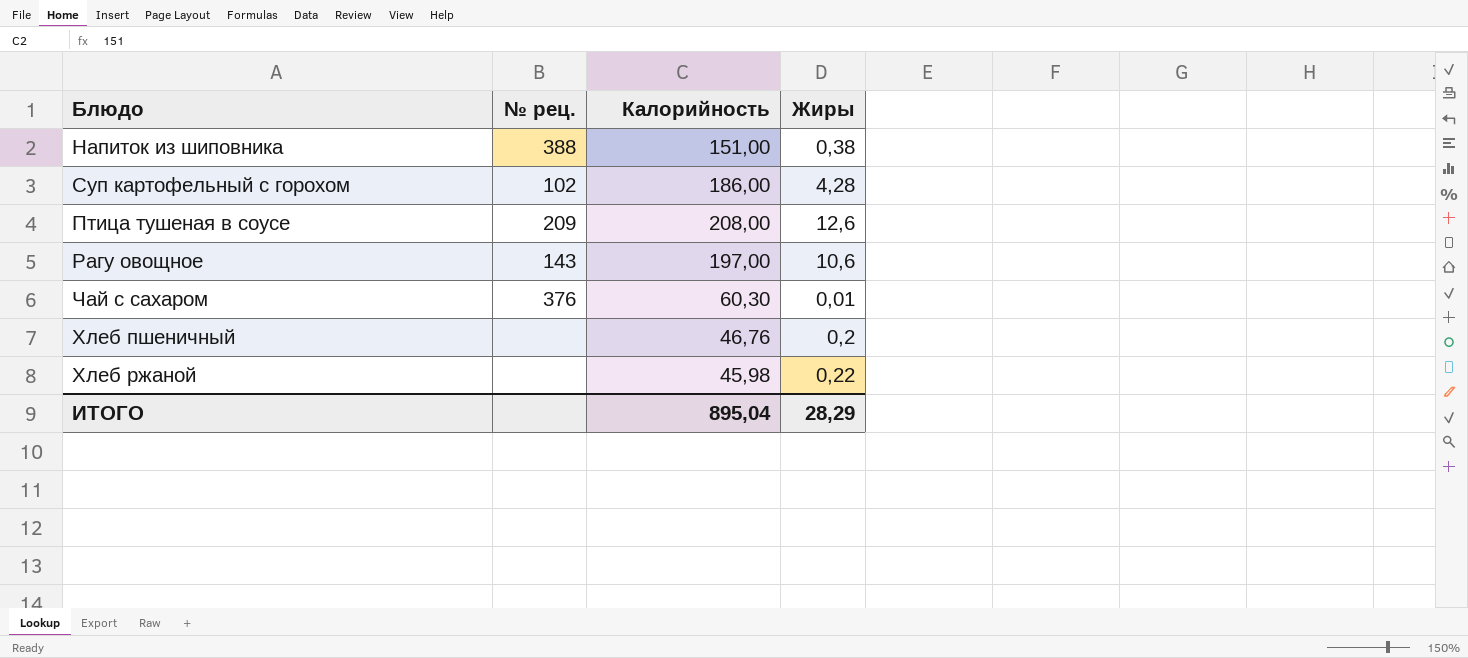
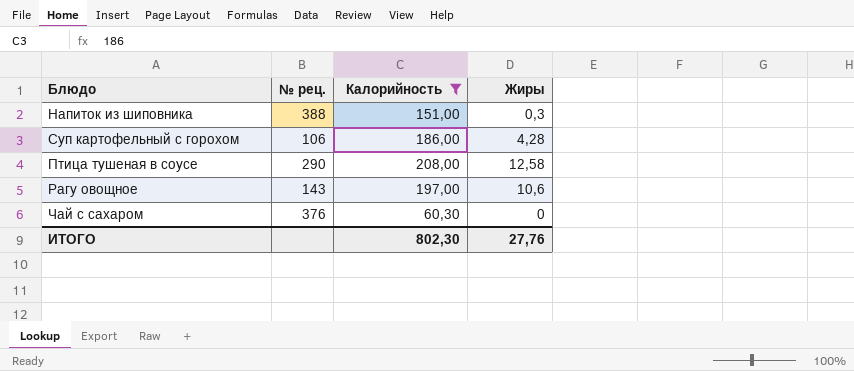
filter: none -> Калорийность >= 60,30
Напиток из шиповника | Жиры: 0,38 -> 0,3
Суп картофельный с горохом | № рец.: 102 -> 106
Птица тушеная в соусе | № рец.: 209 -> 290
Птица тушеная в соусе | Жиры: 12,6 -> 12,58
Чай с сахаром | Жиры: 0,01 -> 0
ИТОГО | Калорийность: 895,04 -> 802,30
ИТОГО | Жиры: 28,29 -> 27,76

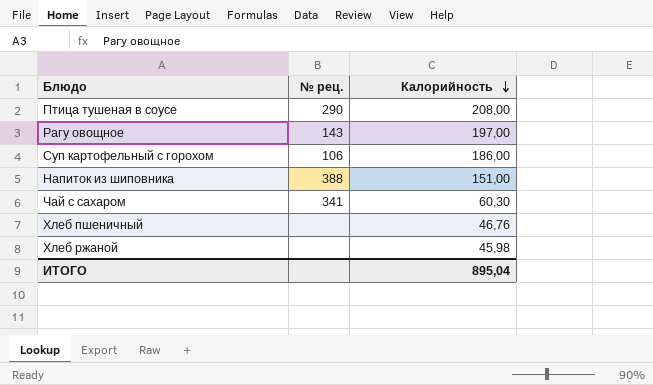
filter: Калорийность >= 60,30 -> none
row order: none -> Калорийность descending
column Жиры | position: 4 -> none
Чай с сахаром | № рец.: 376 -> 341
ИТОГО | Калорийность: 802,30 -> 895,04

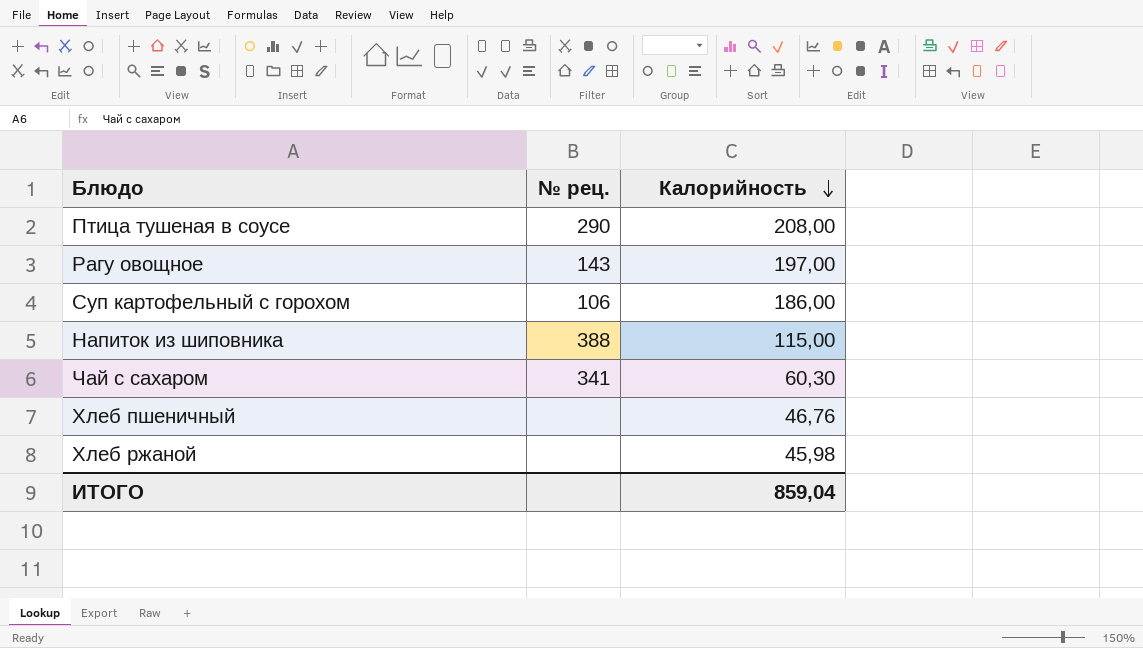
Напиток из шиповника | Калорийность: 151,00 -> 115,00
ИТОГО | Калорийность: 895,04 -> 859,04

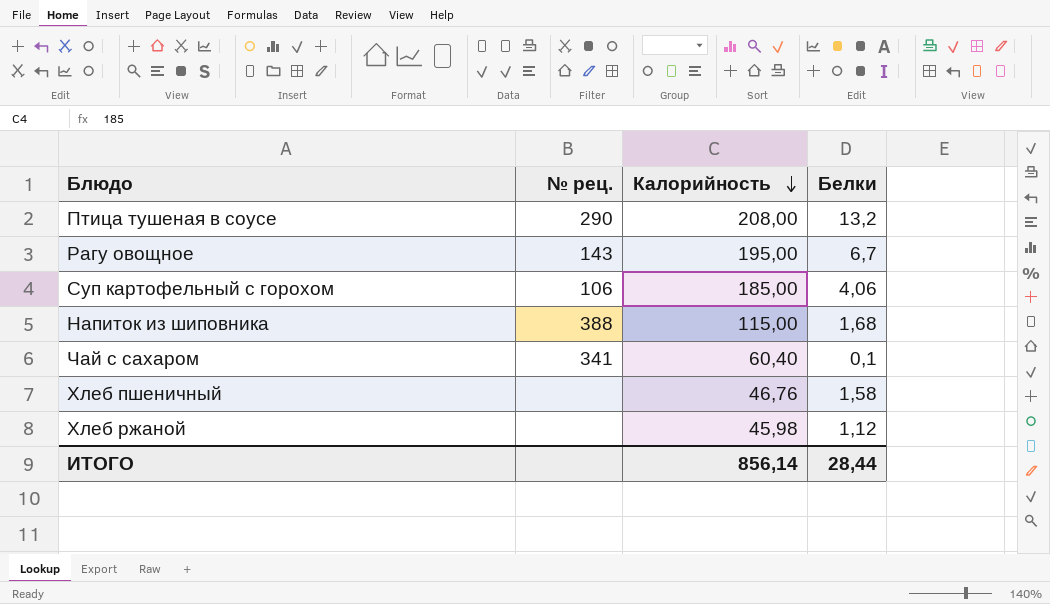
column Белки | position: none -> 4
Рагу овощное | Калорийность: 197,00 -> 195,00
Суп картофельный с горохом | Калорийность: 186,00 -> 185,00
Чай с сахаром | Калорийность: 60,30 -> 60,40
ИТОГО | Калорийность: 859,04 -> 856,14

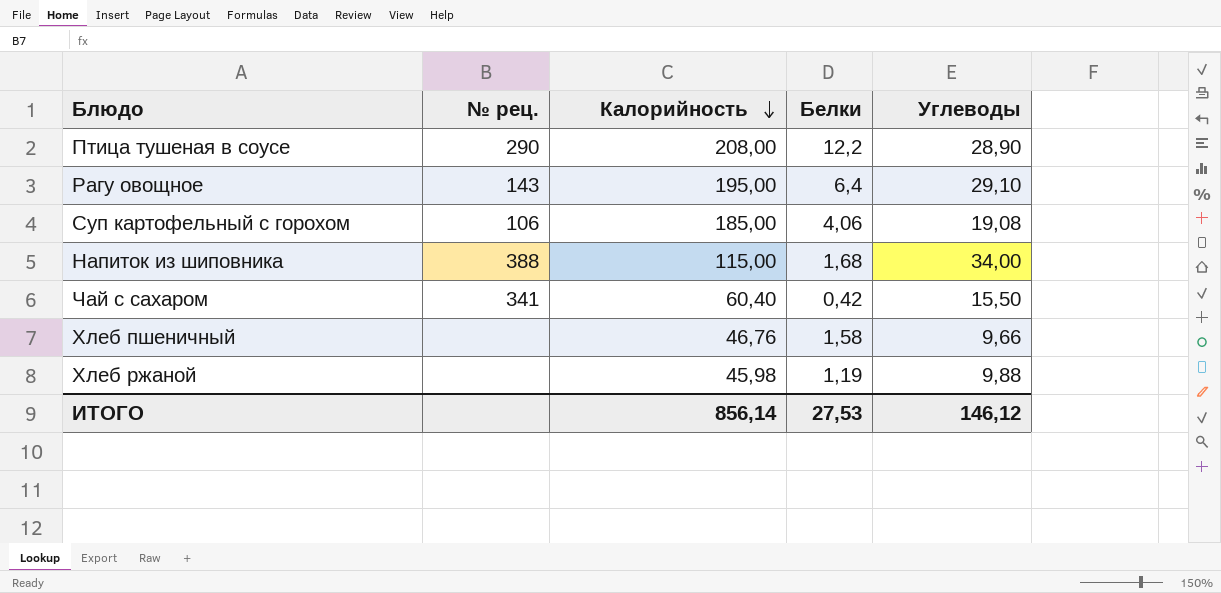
column Углеводы | position: none -> 5
Птица тушеная в соусе | Белки: 13,2 -> 12,2
Рагу овощное | Белки: 6,7 -> 6,4
Чай с сахаром | Белки: 0,1 -> 0,42
Хлеб ржаной | Белки: 1,12 -> 1,19
ИТОГО | Белки: 28,44 -> 27,53

